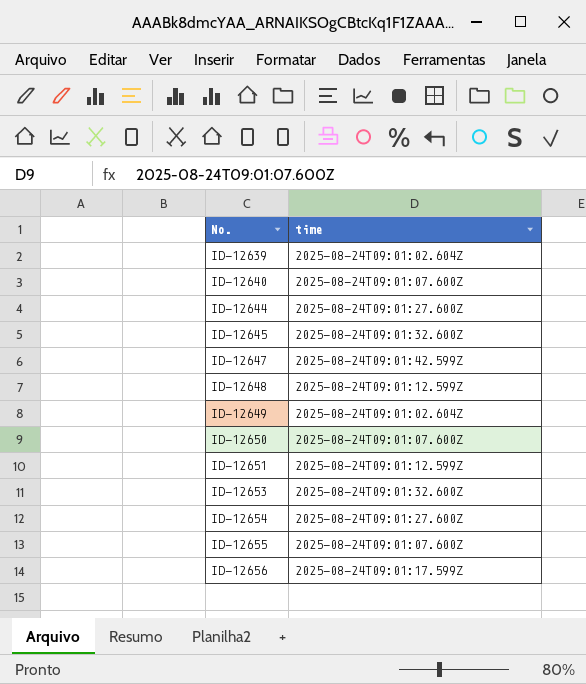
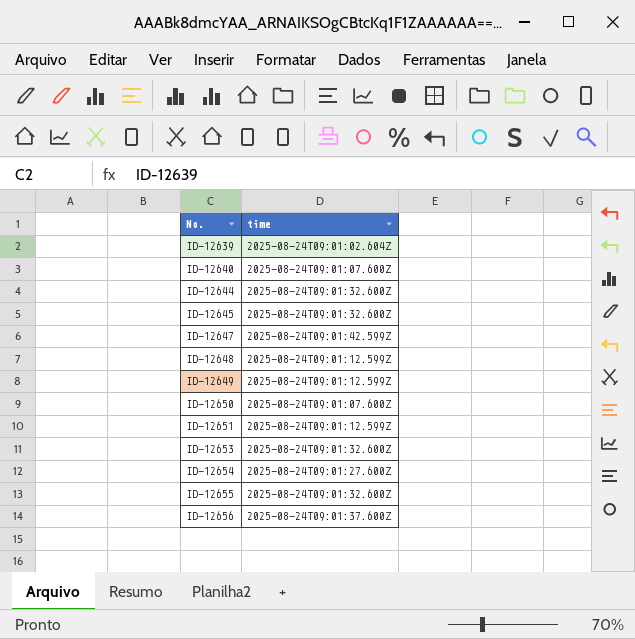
ID-12644 | time: 2025-08-24T09:01:27.600Z -> 2025-08-24T09:01:32.600Z
ID-12649 | time: 2025-08-24T09:01:02.604Z -> 2025-08-24T09:01:12.599Z
ID-12655 | time: 2025-08-24T09:01:07.600Z -> 2025-08-24T09:01:32.600Z
ID-12656 | time: 2025-08-24T09:01:17.599Z -> 2025-08-24T09:01:37.600Z

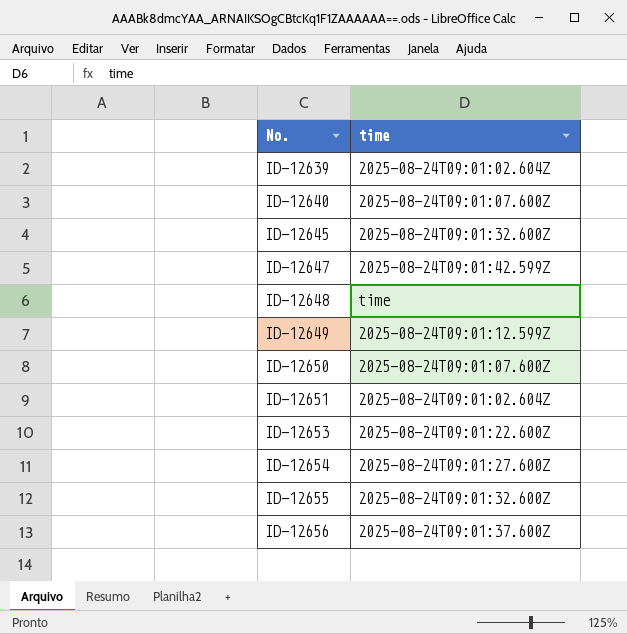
row ID-12644: 2025-08-24T09:01:32.600Z -> none
ID-12648 | time: 2025-08-24T09:01:12.599Z -> time
ID-12651 | time: 2025-08-24T09:01:12.599Z -> 2025-08-24T09:01:02.604Z
ID-12653 | time: 2025-08-24T09:01:32.600Z -> 2025-08-24T09:01:22.600Z

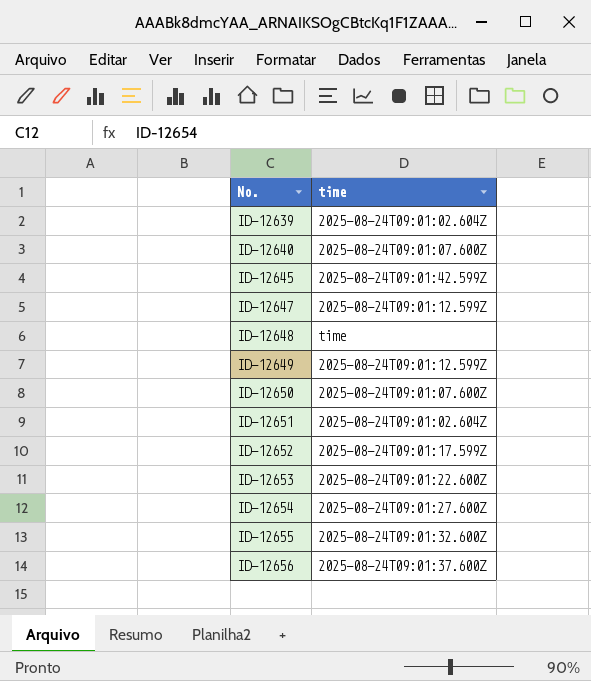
ID-12645 | time: 2025-08-24T09:01:32.600Z -> 2025-08-24T09:01:42.599Z
ID-12647 | time: 2025-08-24T09:01:42.599Z -> 2025-08-24T09:01:12.599Z
row ID-12652: none -> 2025-08-24T09:01:17.599Z

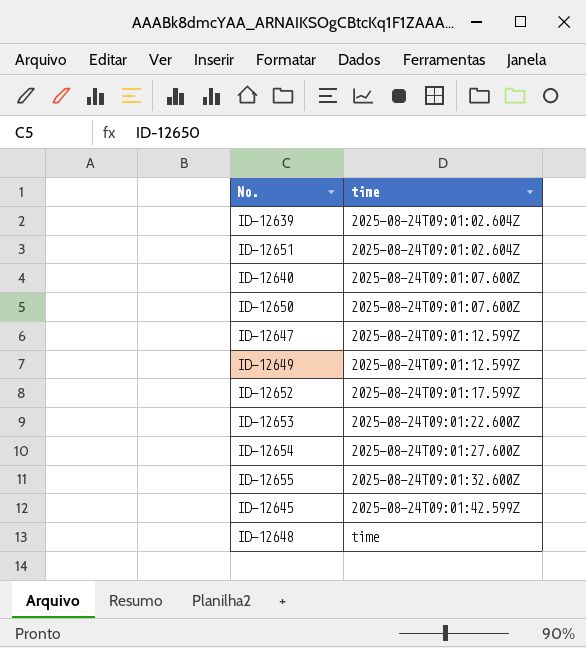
row order: No. ascending -> time ascending
row ID-12656: 2025-08-24T09:01:37.600Z -> none

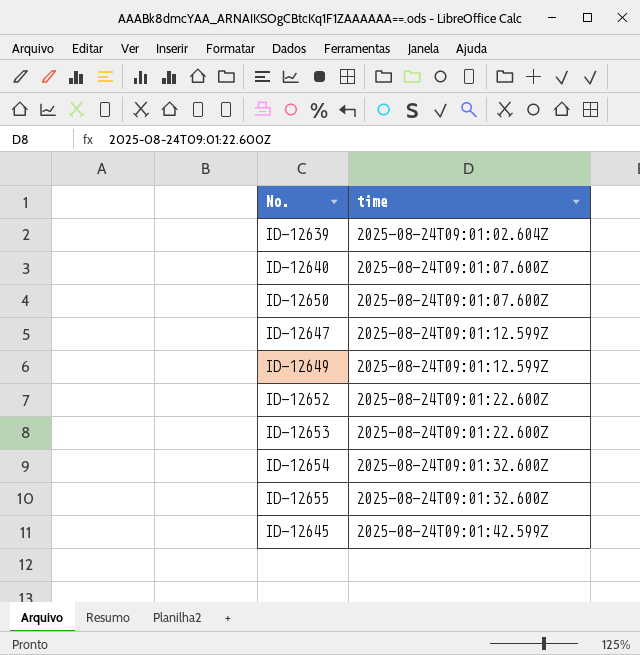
row ID-12651: 2025-08-24T09:01:02.604Z -> none
row ID-12648: time -> none
ID-12652 | time: 2025-08-24T09:01:17.599Z -> 2025-08-24T09:01:22.600Z
ID-12654 | time: 2025-08-24T09:01:27.600Z -> 2025-08-24T09:01:32.600Z

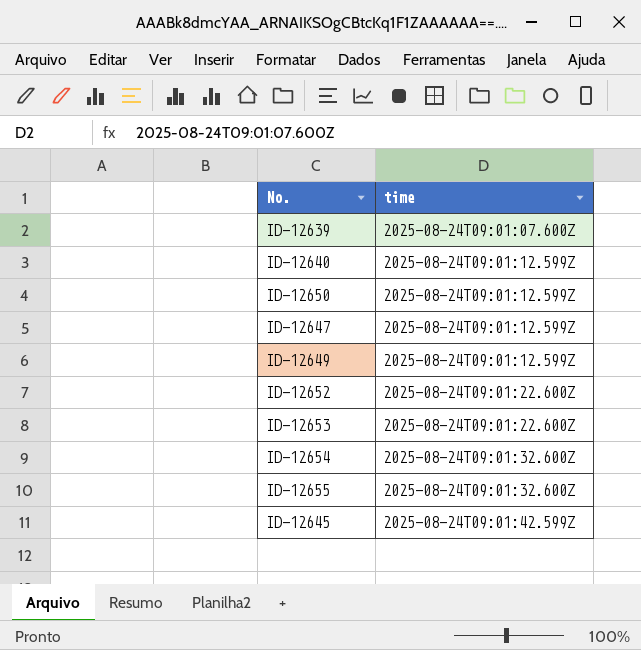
ID-12639 | time: 2025-08-24T09:01:02.604Z -> 2025-08-24T09:01:07.600Z
ID-12640 | time: 2025-08-24T09:01:07.600Z -> 2025-08-24T09:01:12.599Z
ID-12650 | time: 2025-08-24T09:01:07.600Z -> 2025-08-24T09:01:12.599Z

